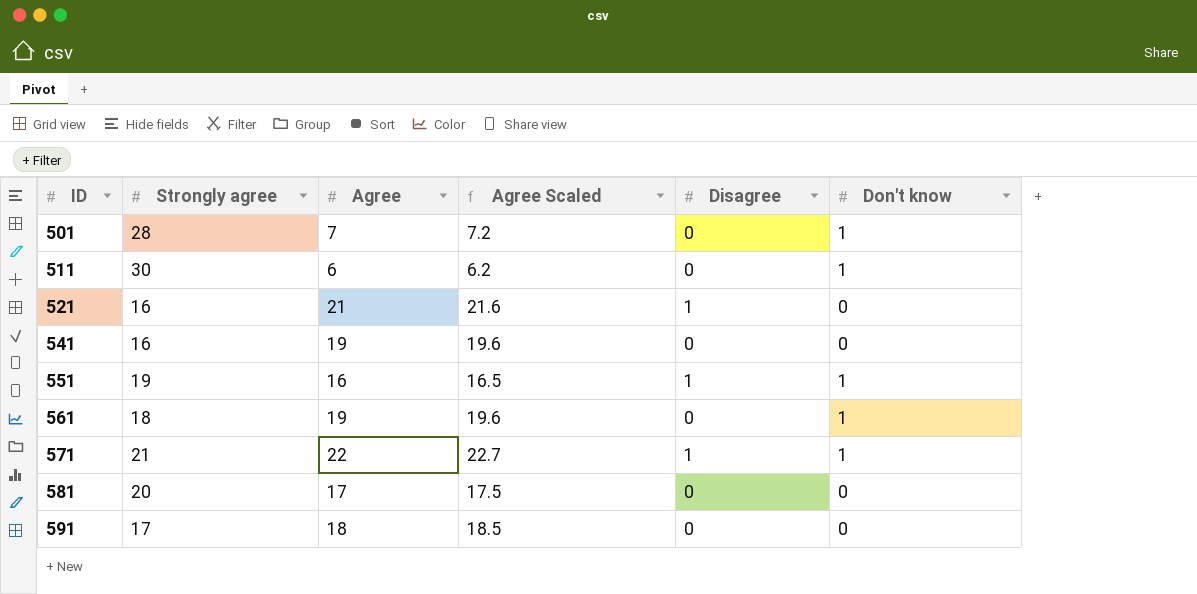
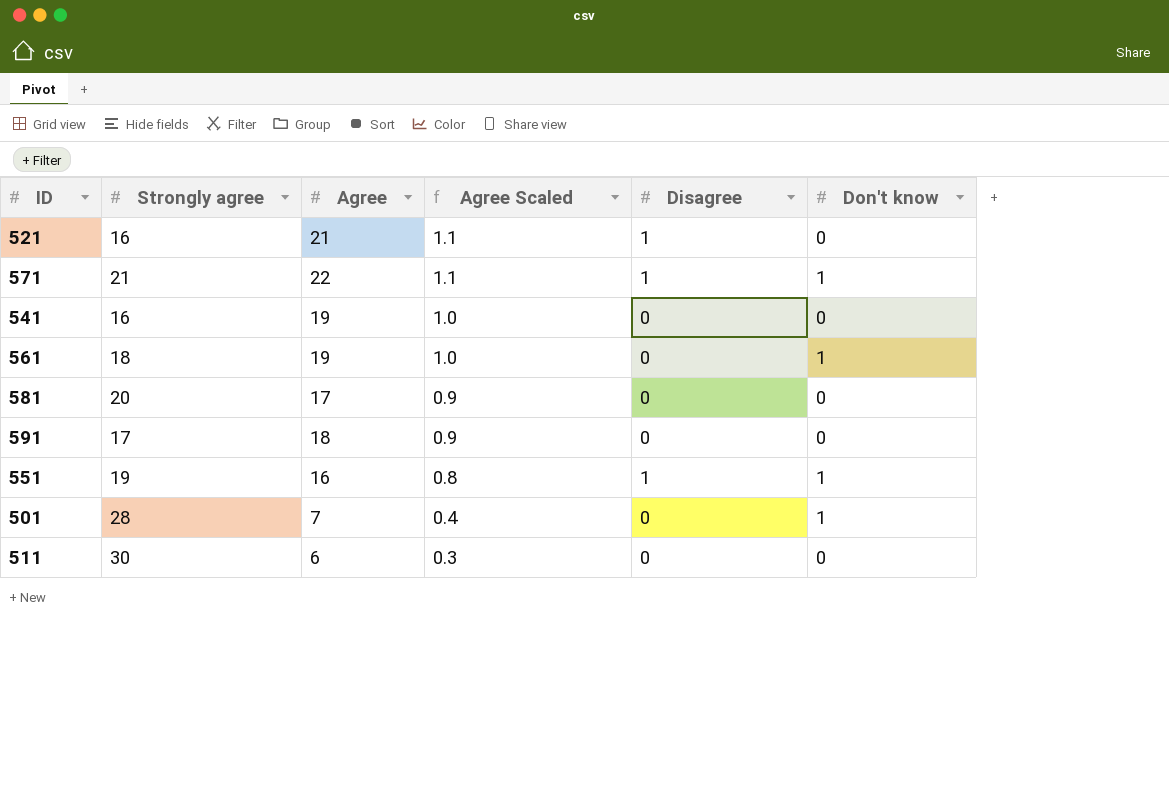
row order: ID ascending -> Agree Scaled descending
column Agree Scaled | formula: [Agree] * 1.03 -> [Agree] * 0.05
511 | Don't know: 1 -> 0

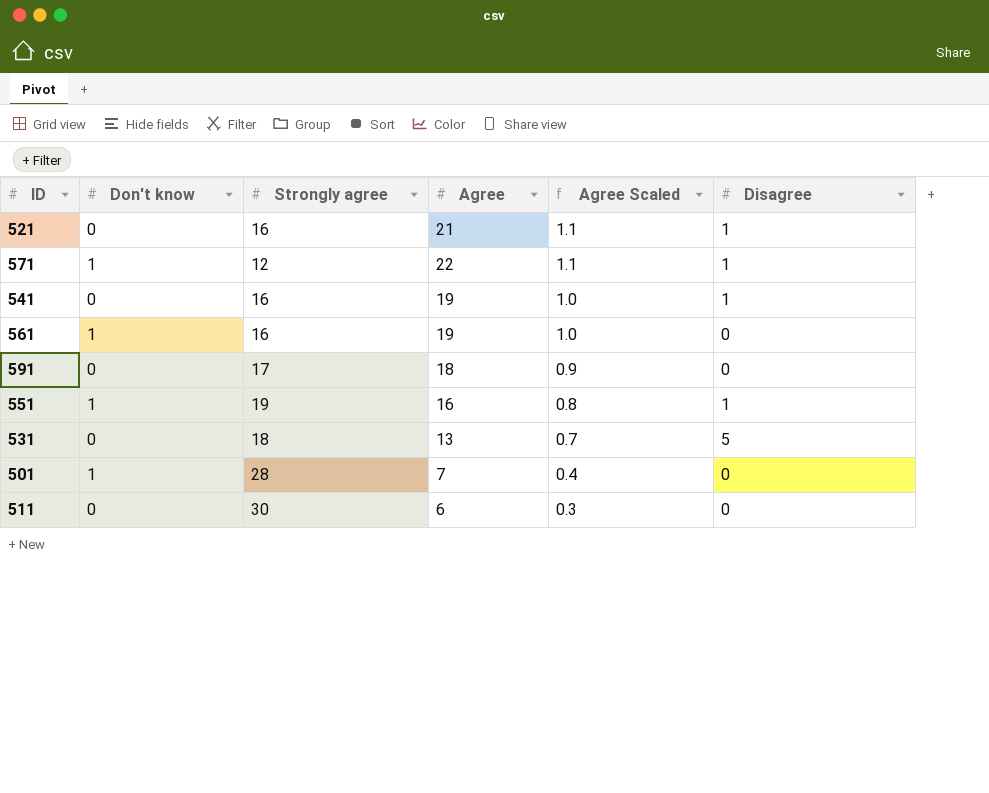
column Don't know | position: 6 -> 2
row 581: 20 | 17 | 0.9 | 0 | 0 -> none
571 | Strongly agree: 21 -> 12
541 | Disagree: 0 -> 1
561 | Strongly agree: 18 -> 16
row 531: none -> 0 | 18 | 13 | 0.7 | 5

